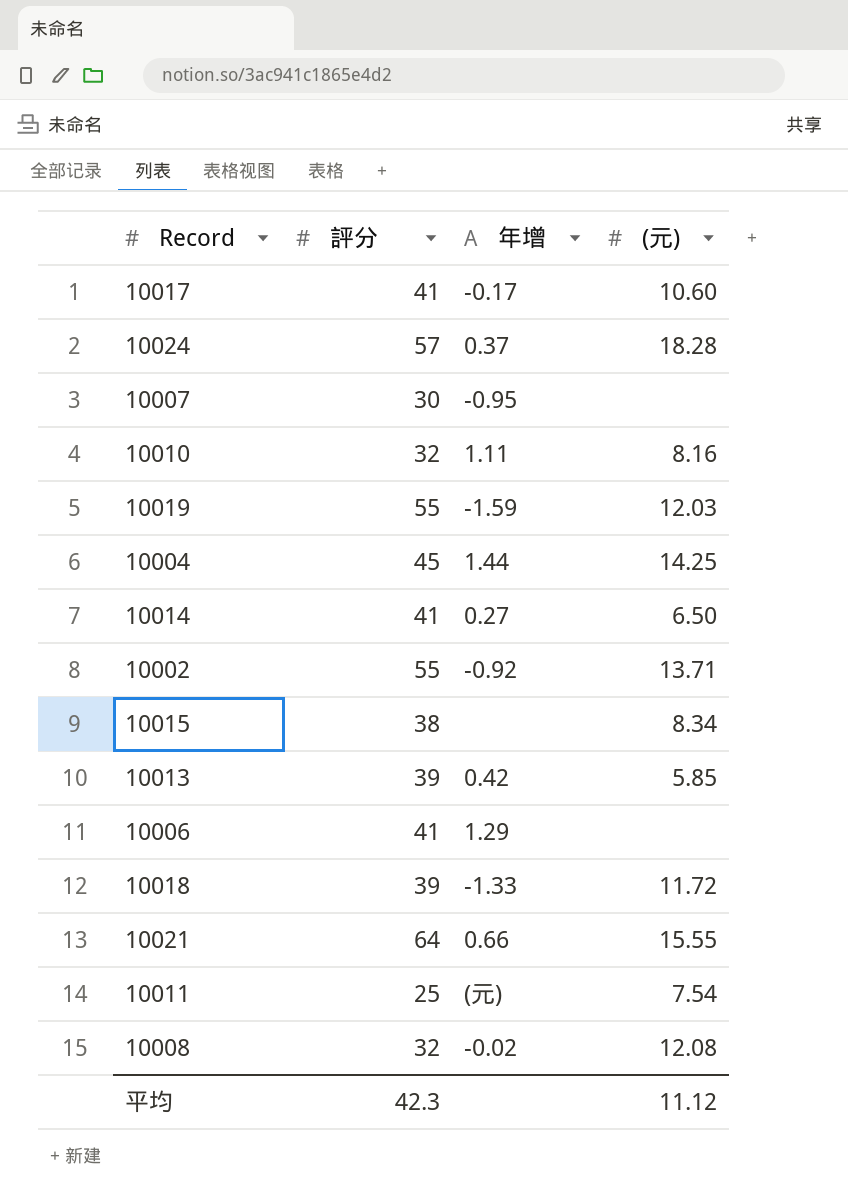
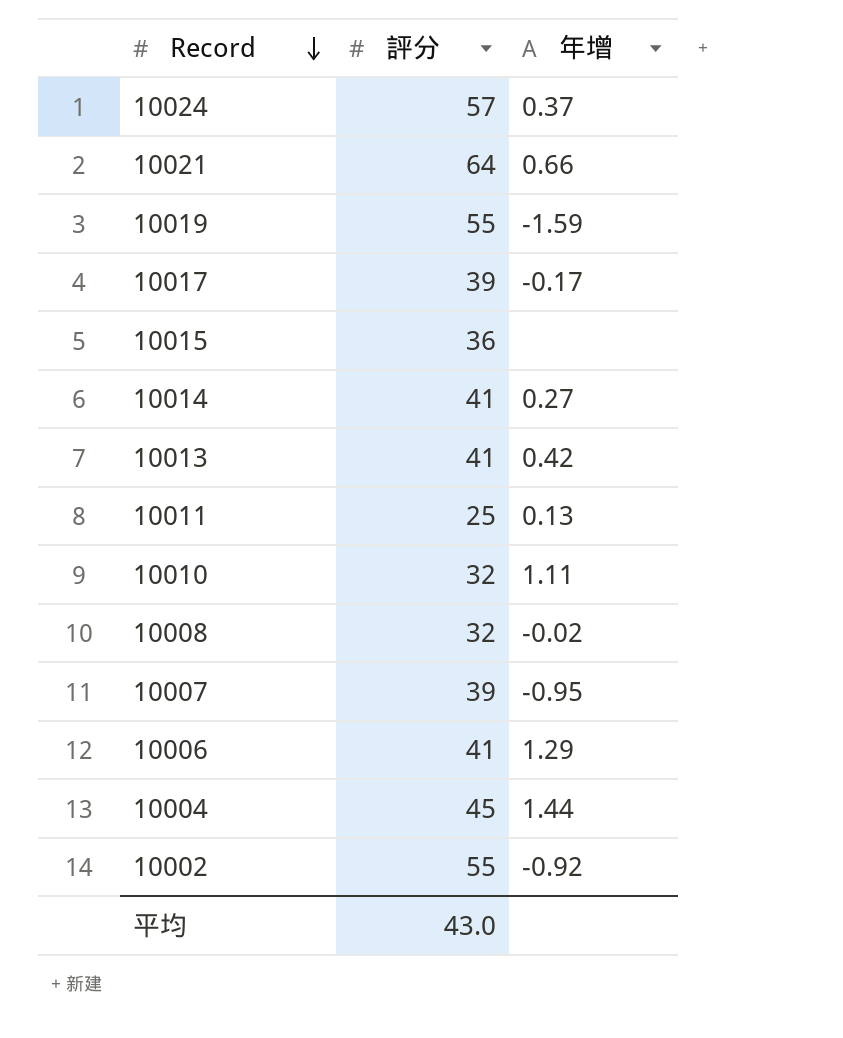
row order: none -> Record descending
column (元) | position: 4 -> none
row 10018: 39 | -1.33 | 11.72 -> none
10017 | 評分: 41 -> 39
10015 | 評分: 38 -> 36
10013 | 評分: 39 -> 41
10011 | 年增: (元) -> 0.13
10007 | 評分: 30 -> 39
平均 | 評分: 42.3 -> 43.0

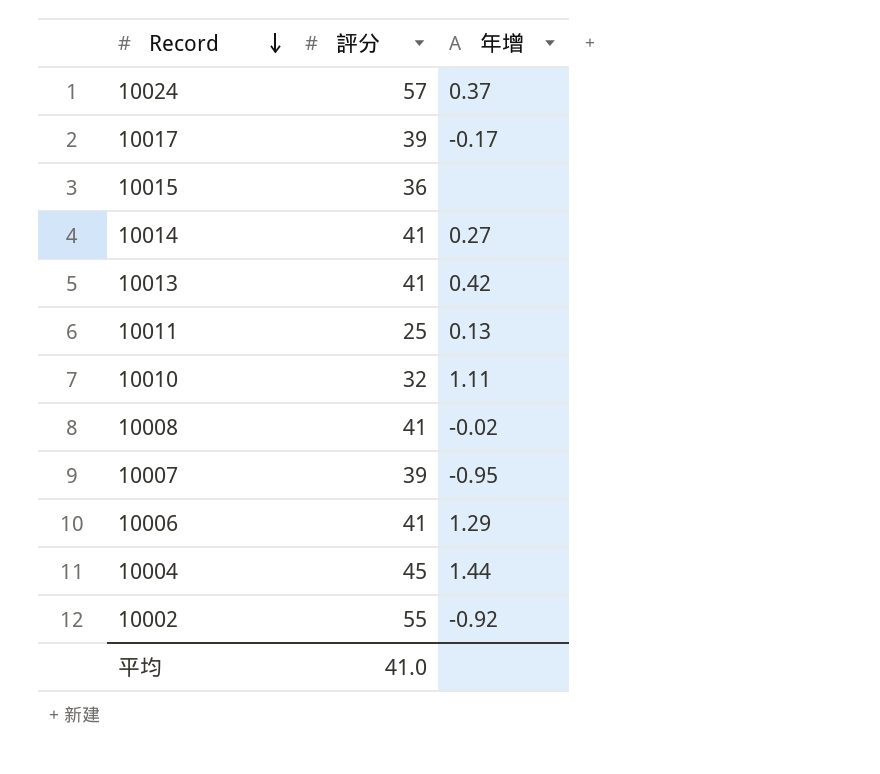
row 10021: 64 | 0.66 -> none
row 10019: 55 | -1.59 -> none
10008 | 評分: 32 -> 41
平均 | 評分: 43.0 -> 41.0

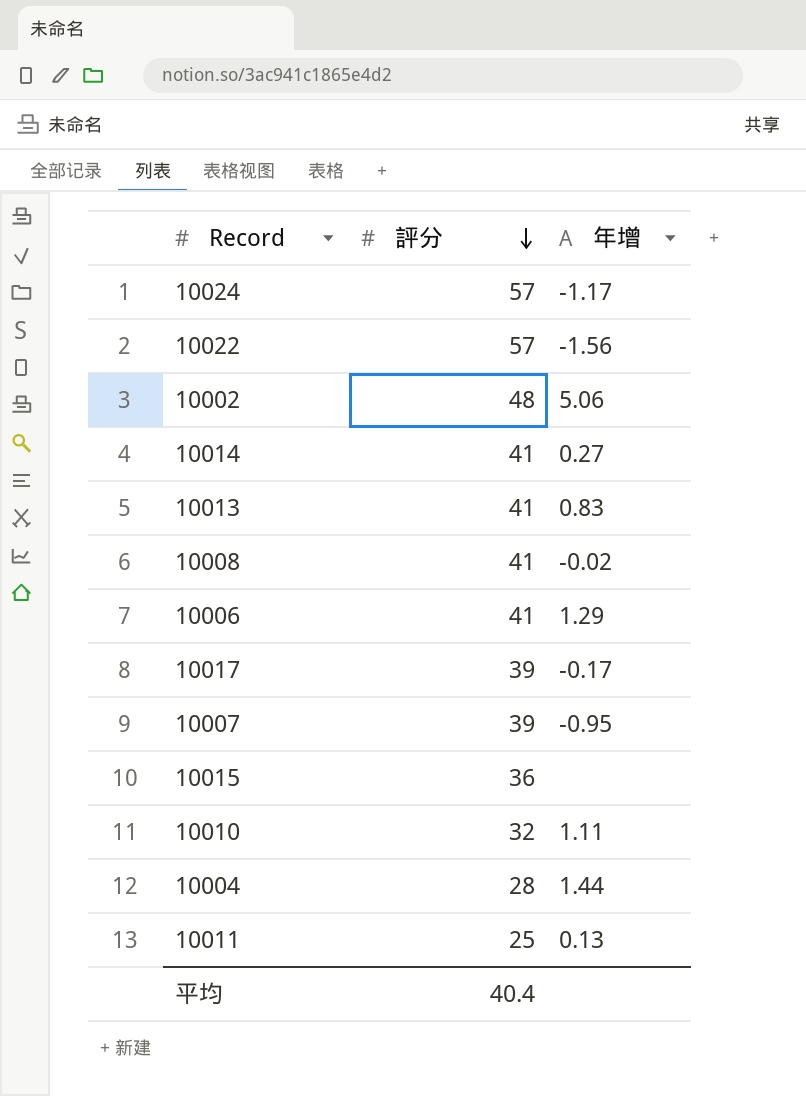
row order: Record descending -> 評分 descending
10024 | 年增: 0.37 -> -1.17
row 10022: none -> 57 | -1.56
10002 | 評分: 55 -> 48
10002 | 年增: -0.92 -> 5.06
10013 | 年增: 0.42 -> 0.83
10004 | 評分: 45 -> 28
平均 | 評分: 41.0 -> 40.4

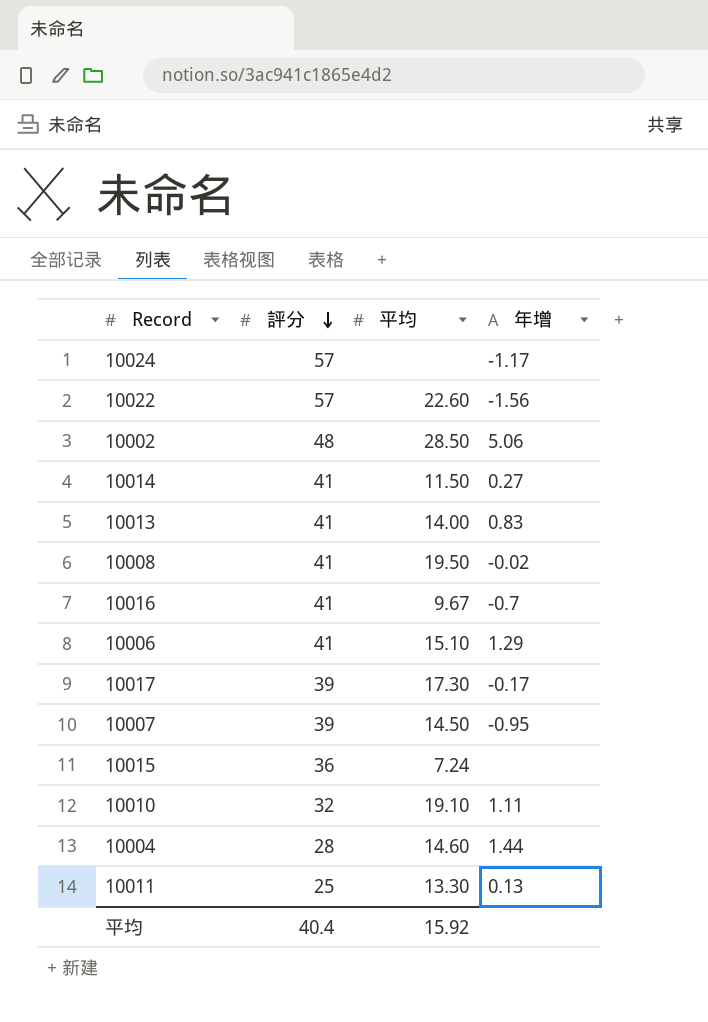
column 平均 | position: none -> 3
row 10016: none -> 41 | 9.67 | -0.7

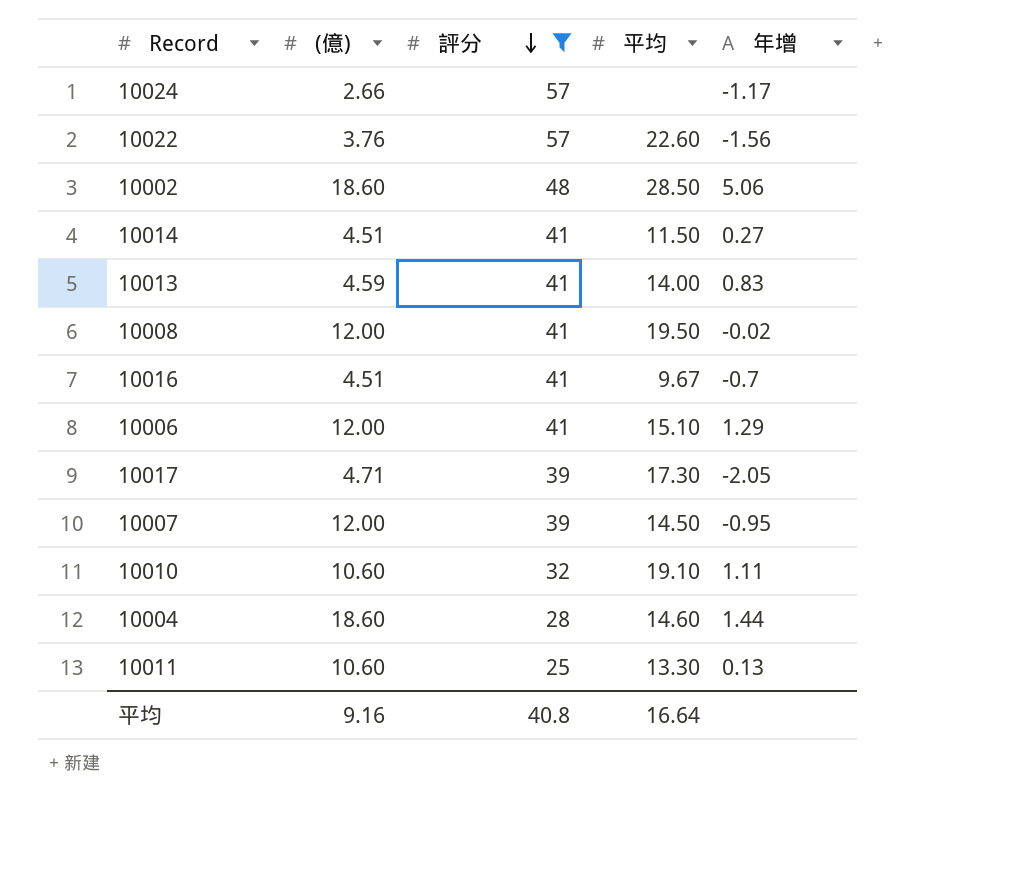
filter: none -> 評分 != 36
column (億) | position: none -> 2
10017 | 年增: -0.17 -> -2.05
平均 | 評分: 40.4 -> 40.8
平均 | 平均: 15.92 -> 16.64

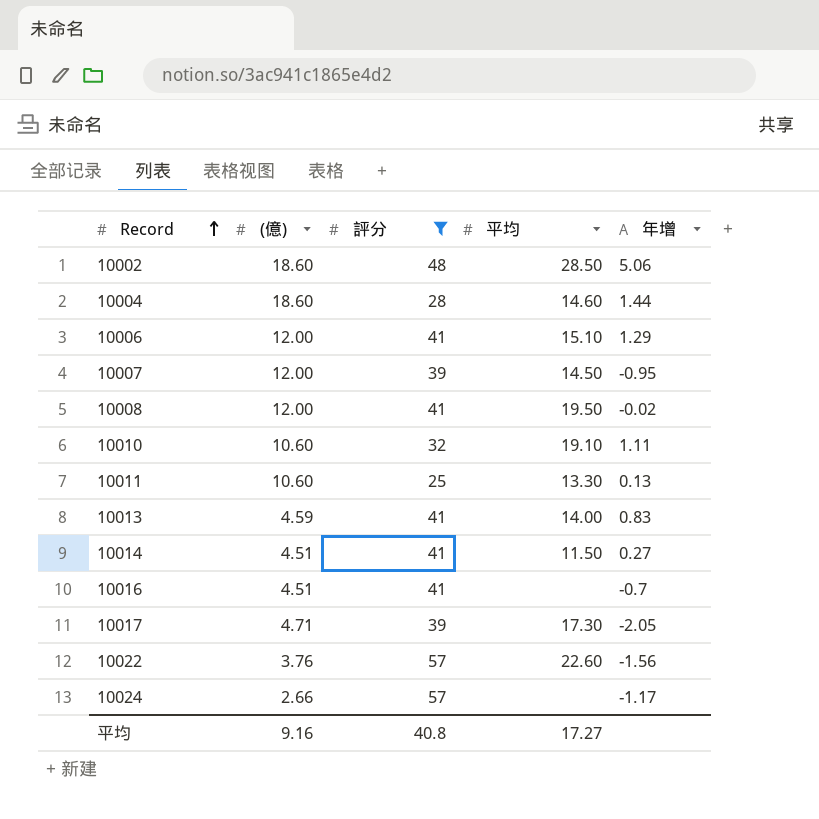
row order: 評分 descending -> Record ascending
10016 | 平均: 9.67 -> none
平均 | 平均: 16.64 -> 17.27

